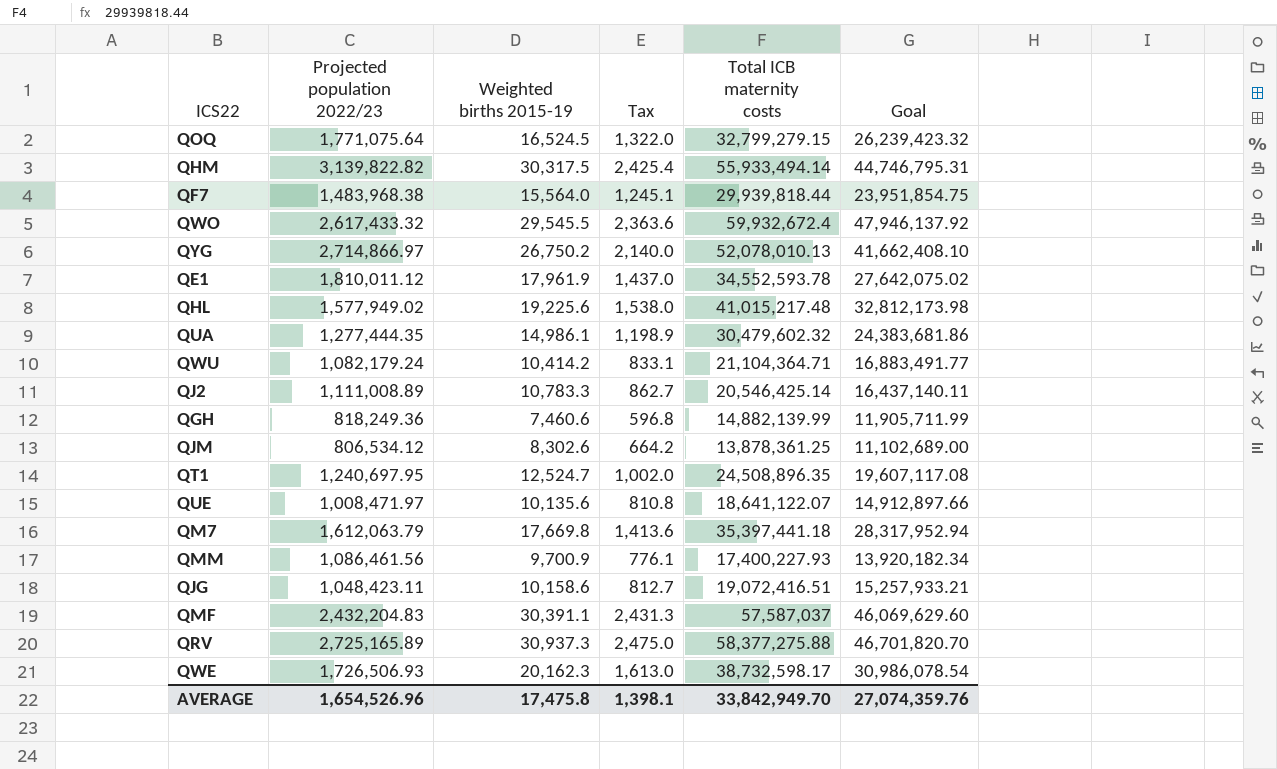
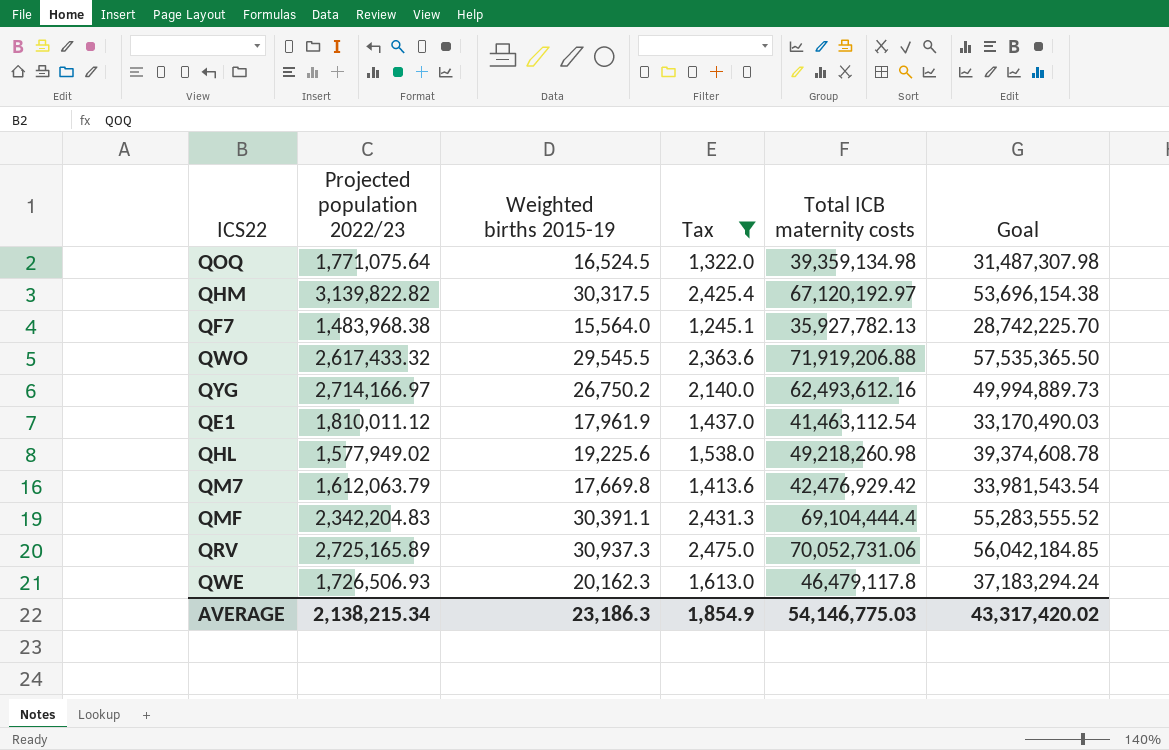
filter: none -> Tax >= 1,245.1
QOQ | Total ICB maternity costs: 32,799,279.15 -> 39,359,134.98
QOQ | Goal: 26,239,423.32 -> 31,487,307.98
QHM | Total ICB maternity costs: 55,933,494.14 -> 67,120,192.97
QHM | Goal: 44,746,795.31 -> 53,696,154.38
QF7 | Total ICB maternity costs: 29,939,818.44 -> 35,927,782.13
QF7 | Goal: 23,951,854.75 -> 28,742,225.70
QWO | Total ICB maternity costs: 59,932,672.4 -> 71,919,206.88
QWO | Goal: 47,946,137.92 -> 57,535,365.50
QYG | Projected population 2022/23: 2,714,866.97 -> 2,714,166.97
QYG | Total ICB maternity costs: 52,078,010.13 -> 62,493,612.16
QYG | Goal: 41,662,408.10 -> 49,994,889.73
QE1 | Total ICB maternity costs: 34,552,593.78 -> 41,463,112.54
QE1 | Goal: 27,642,075.02 -> 33,170,490.03
QHL | Total ICB maternity costs: 41,015,217.48 -> 49,218,260.98
QHL | Goal: 32,812,173.98 -> 39,374,608.78
QM7 | Total ICB maternity costs: 35,397,441.18 -> 42,476,929.42
QM7 | Goal: 28,317,952.94 -> 33,981,543.54
QMF | Projected population 2022/23: 2,432,204.83 -> 2,342,204.83
QMF | Total ICB maternity costs: 57,587,037 -> 69,104,444.4
QMF | Goal: 46,069,629.60 -> 55,283,555.52
QRV | Total ICB maternity costs: 58,377,275.88 -> 70,052,731.06
QRV | Goal: 46,701,820.70 -> 56,042,184.85
QWE | Total ICB maternity costs: 38,732,598.17 -> 46,479,117.8
QWE | Goal: 30,986,078.54 -> 37,183,294.24
AVERAGE | Projected population 2022/23: 1,654,526.96 -> 2,138,215.34
AVERAGE | Weighted births 2015-19: 17,475.8 -> 23,186.3
AVERAGE | Tax: 1,398.1 -> 1,854.9
AVERAGE | Total ICB maternity costs: 33,842,949.70 -> 54,146,775.03
AVERAGE | Goal: 27,074,359.76 -> 43,317,420.02

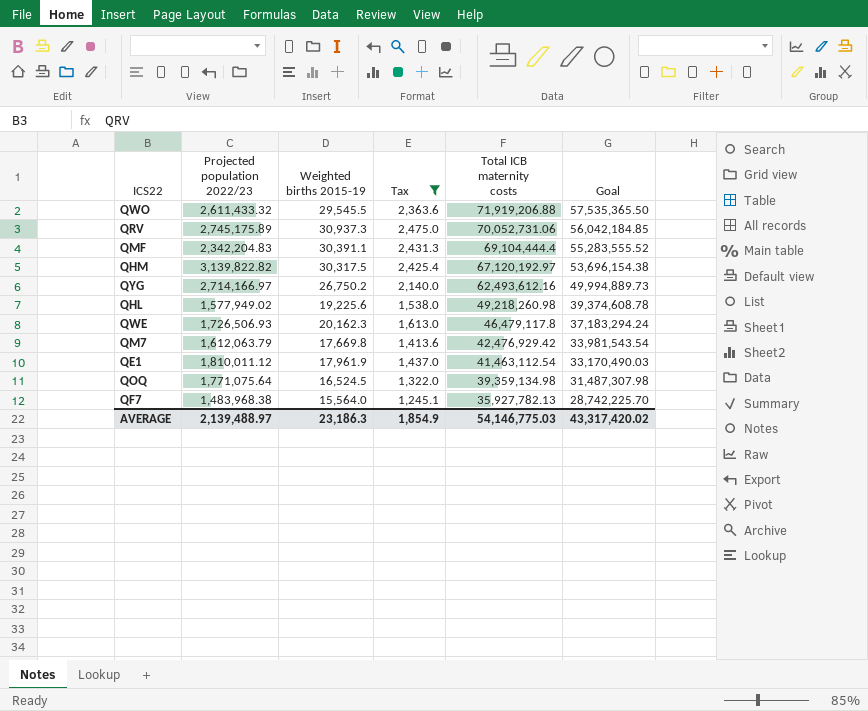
row order: none -> Total ICB maternity costs descending
QWO | Projected population 2022/23: 2,617,433.32 -> 2,611,433.32
QRV | Projected population 2022/23: 2,725,165.89 -> 2,745,175.89
AVERAGE | Projected population 2022/23: 2,138,215.34 -> 2,139,488.97

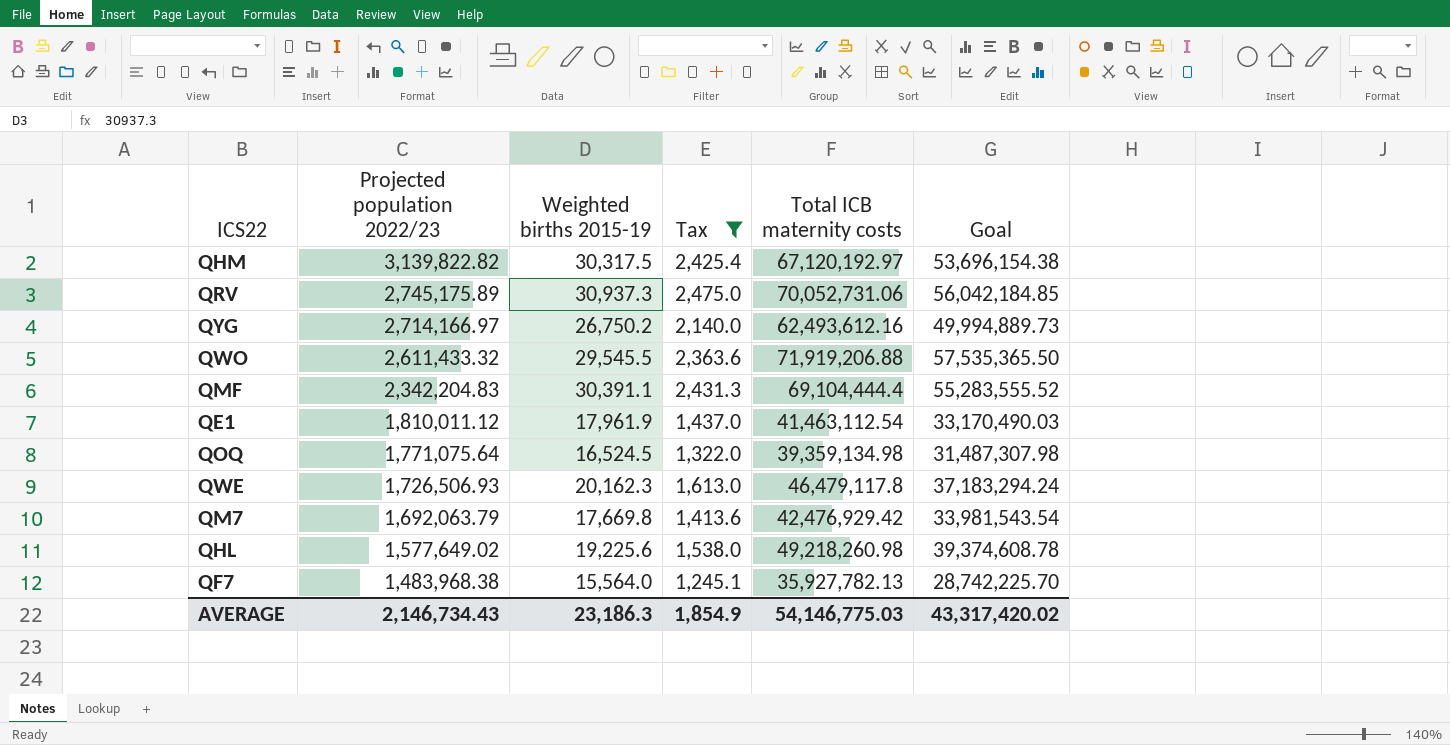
row order: Total ICB maternity costs descending -> Projected population 2022/23 descending
QM7 | Projected population 2022/23: 1,612,063.79 -> 1,692,063.79
QHL | Projected population 2022/23: 1,577,949.02 -> 1,577,649.02
AVERAGE | Projected population 2022/23: 2,139,488.97 -> 2,146,734.43

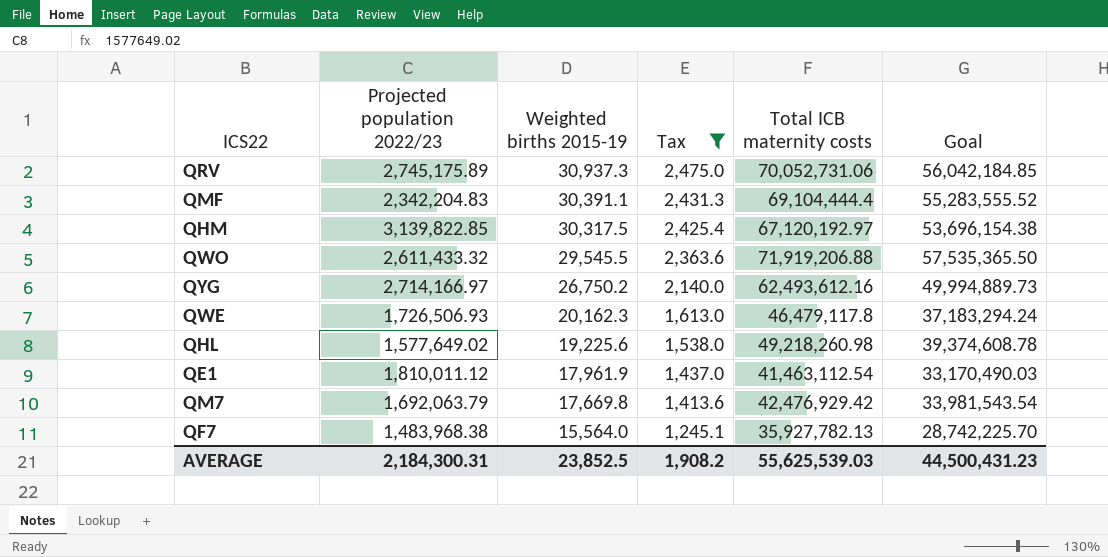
row order: Projected population 2022/23 descending -> Weighted births 2015-19 descending
row QOQ: 1,771,075.64 | 16,524.5 | 1,322.0 | 39,359,134.98 | 31,487,307.98 -> none
QHM | Projected population 2022/23: 3,139,822.82 -> 3,139,822.85
AVERAGE | Projected population 2022/23: 2,146,734.43 -> 2,184,300.31
AVERAGE | Weighted births 2015-19: 23,186.3 -> 23,852.5
AVERAGE | Tax: 1,854.9 -> 1,908.2
AVERAGE | Total ICB maternity costs: 54,146,775.03 -> 55,625,539.03
AVERAGE | Goal: 43,317,420.02 -> 44,500,431.23

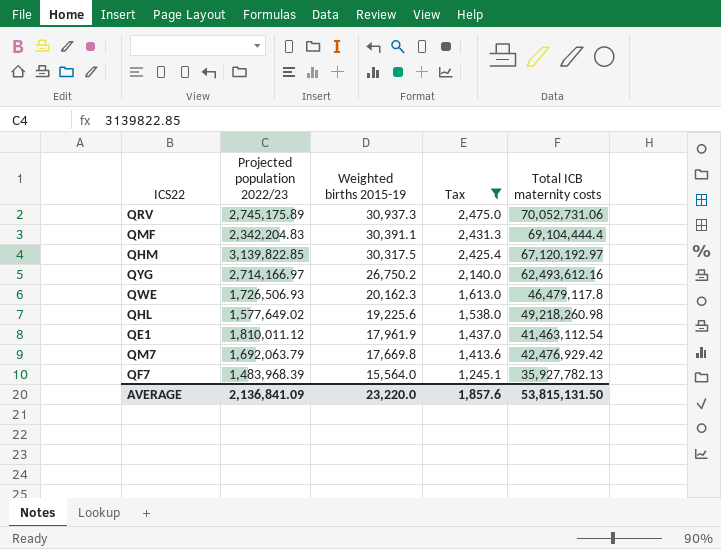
column Goal | formula: [Total ICB maternity costs] * 0.8 -> none
row QWO: 2,611,433.32 | 29,545.5 | 2,363.6 | 71,919,206.88 | 57,535,365.50 -> none
QF7 | Projected population 2022/23: 1,483,968.38 -> 1,483,968.39
AVERAGE | Projected population 2022/23: 2,184,300.31 -> 2,136,841.09
AVERAGE | Weighted births 2015-19: 23,852.5 -> 23,220.0
AVERAGE | Tax: 1,908.2 -> 1,857.6
AVERAGE | Total ICB maternity costs: 55,625,539.03 -> 53,815,131.50

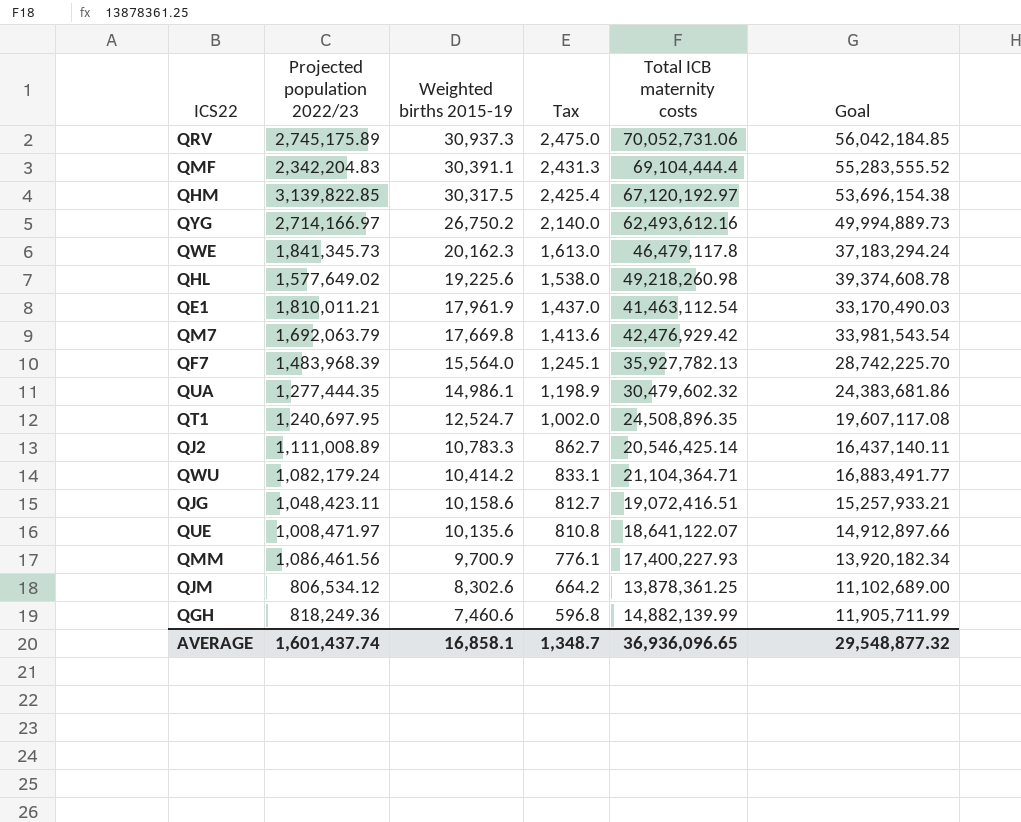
filter: Tax >= 1,245.1 -> none
column Goal | formula: none -> [Total ICB maternity costs] * 0.8
QWE | Projected population 2022/23: 1,726,506.93 -> 1,841,345.73
QE1 | Projected population 2022/23: 1,810,011.12 -> 1,810,011.21
AVERAGE | Projected population 2022/23: 2,136,841.09 -> 1,601,437.74
AVERAGE | Weighted births 2015-19: 23,220.0 -> 16,858.1
AVERAGE | Tax: 1,857.6 -> 1,348.7
AVERAGE | Total ICB maternity costs: 53,815,131.50 -> 36,936,096.65

